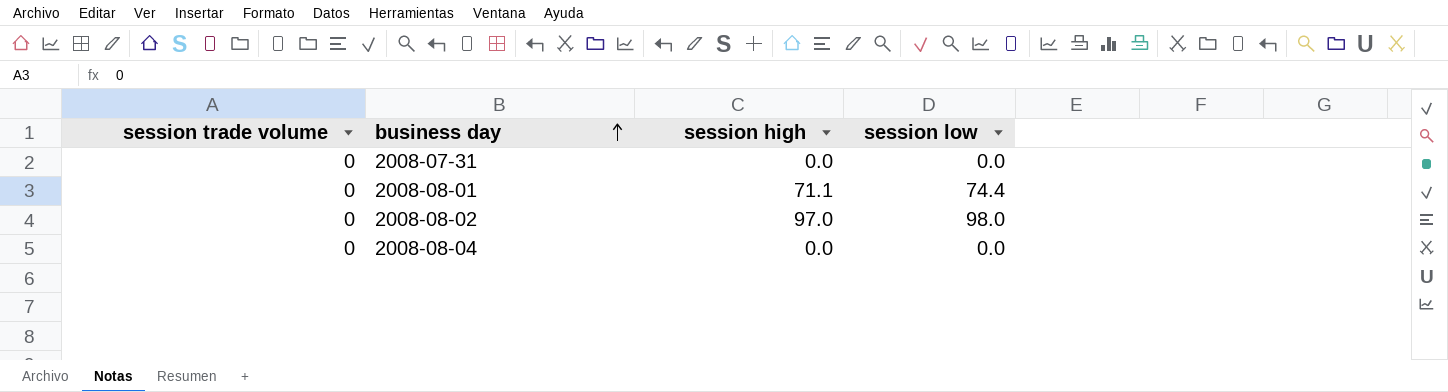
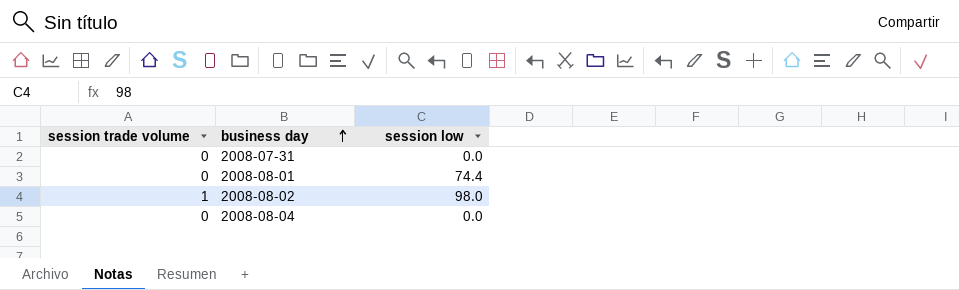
column session high | position: 3 -> none
2008-08-02 | session trade volume: 0 -> 1

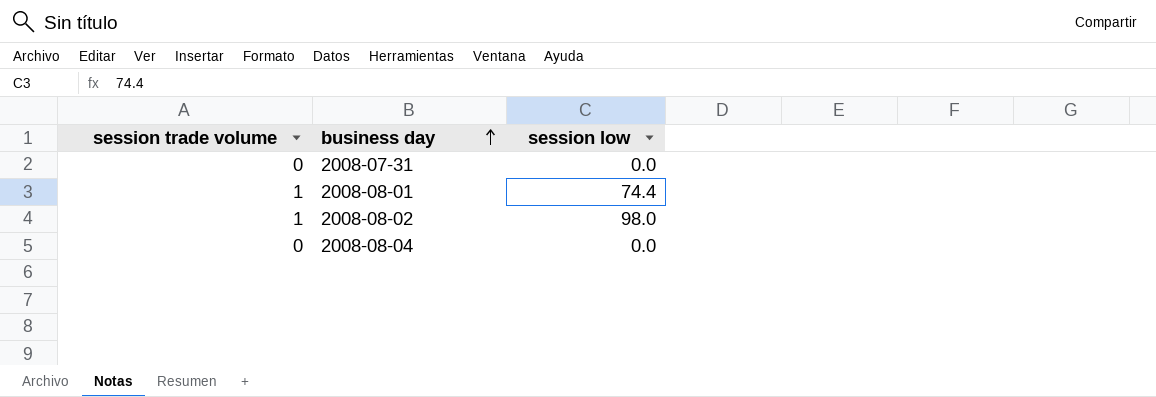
2008-08-01 | session trade volume: 0 -> 1

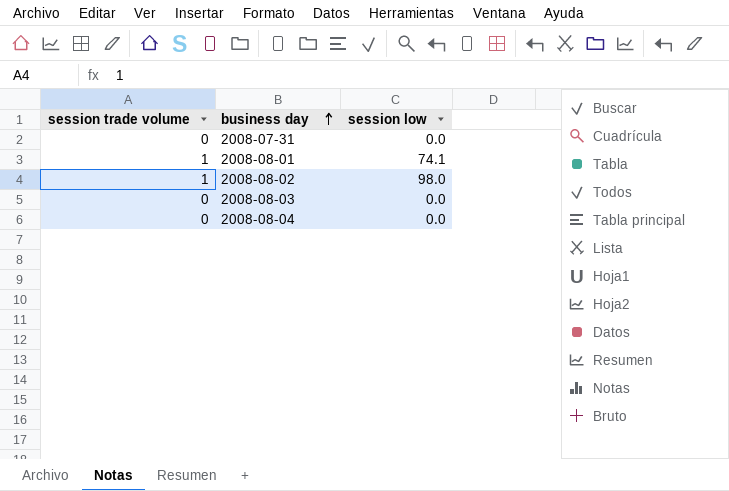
2008-08-01 | session low: 74.4 -> 74.1
row 2008-08-03: none -> 0 | 0.0

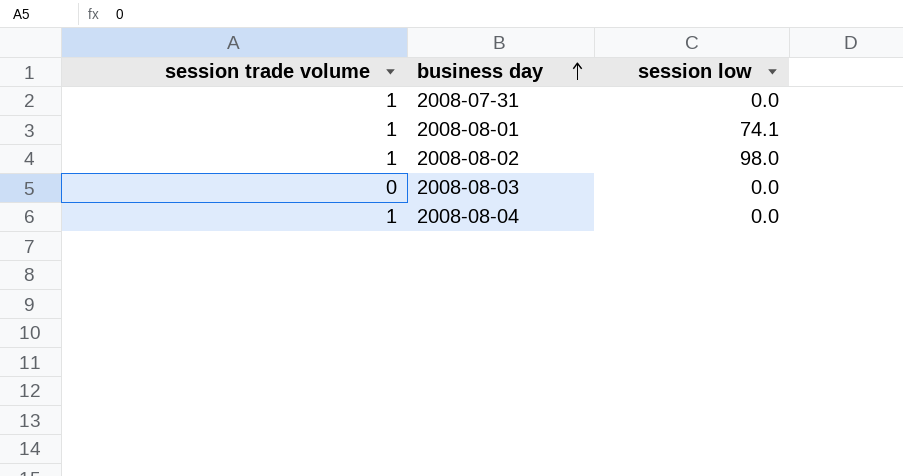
2008-07-31 | session trade volume: 0 -> 1
2008-08-04 | session trade volume: 0 -> 1

